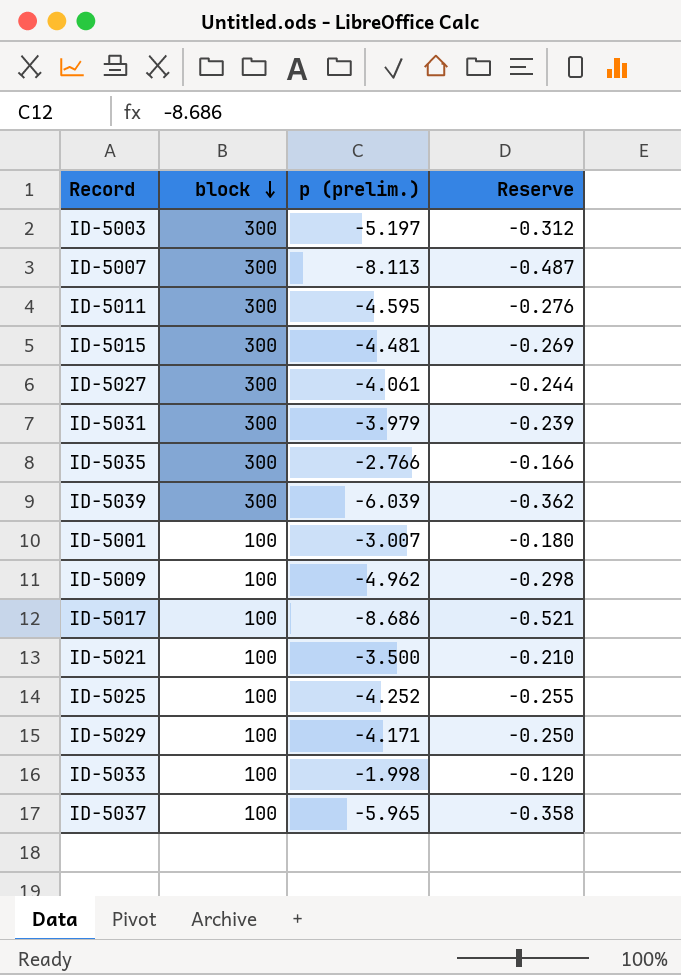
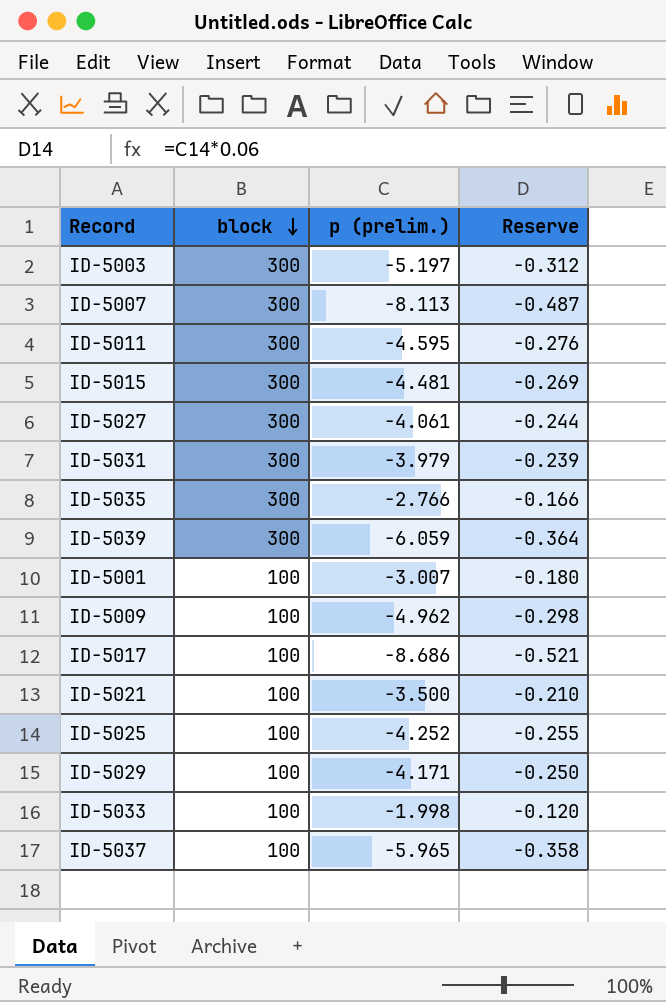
ID-5039 | p (prelim.): -6.039 -> -6.059
ID-5039 | Reserve: -0.362 -> -0.364

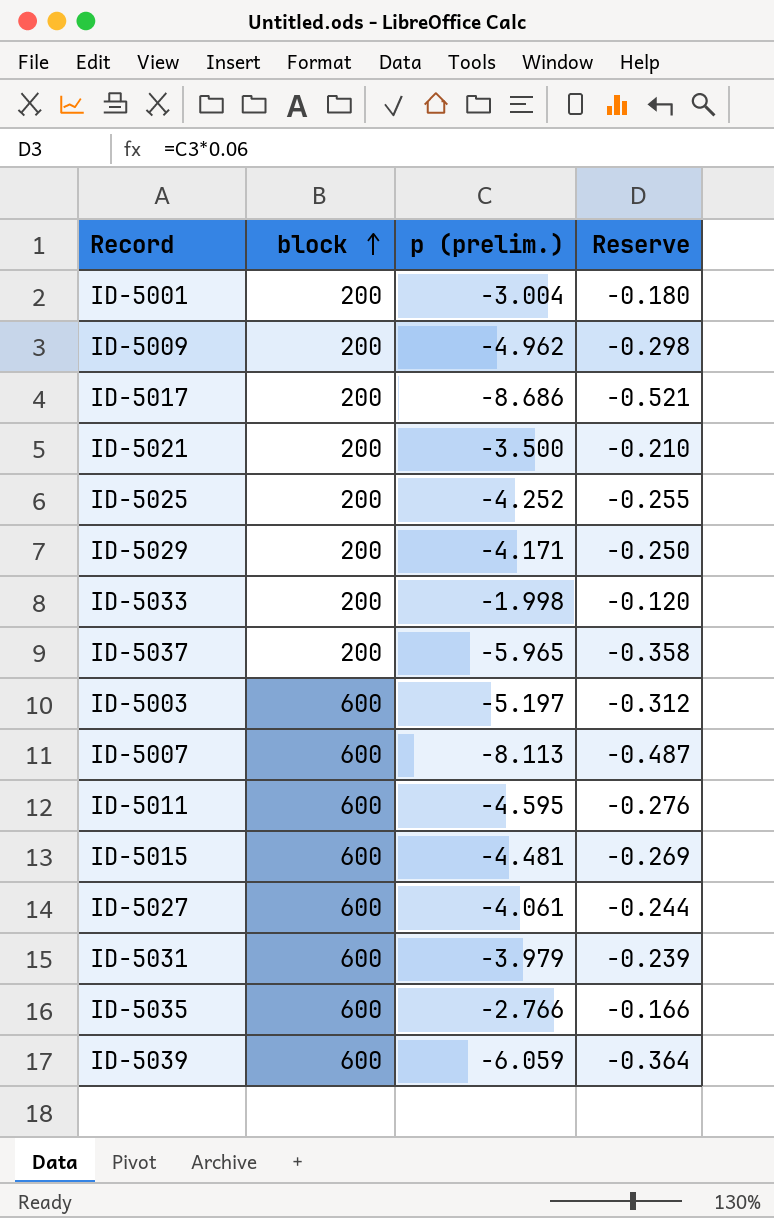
row order: block descending -> block ascending
ID-5001 | block: 100 -> 200
ID-5001 | p (prelim.): -3.007 -> -3.004
ID-5009 | block: 100 -> 200
ID-5017 | block: 100 -> 200
ID-5021 | block: 100 -> 200
ID-5025 | block: 100 -> 200
ID-5029 | block: 100 -> 200
ID-5033 | block: 100 -> 200
ID-5037 | block: 100 -> 200
ID-5003 | block: 300 -> 600
ID-5007 | block: 300 -> 600
ID-5011 | block: 300 -> 600
ID-5015 | block: 300 -> 600
ID-5027 | block: 300 -> 600
ID-5031 | block: 300 -> 600
ID-5035 | block: 300 -> 600
ID-5039 | block: 300 -> 600

